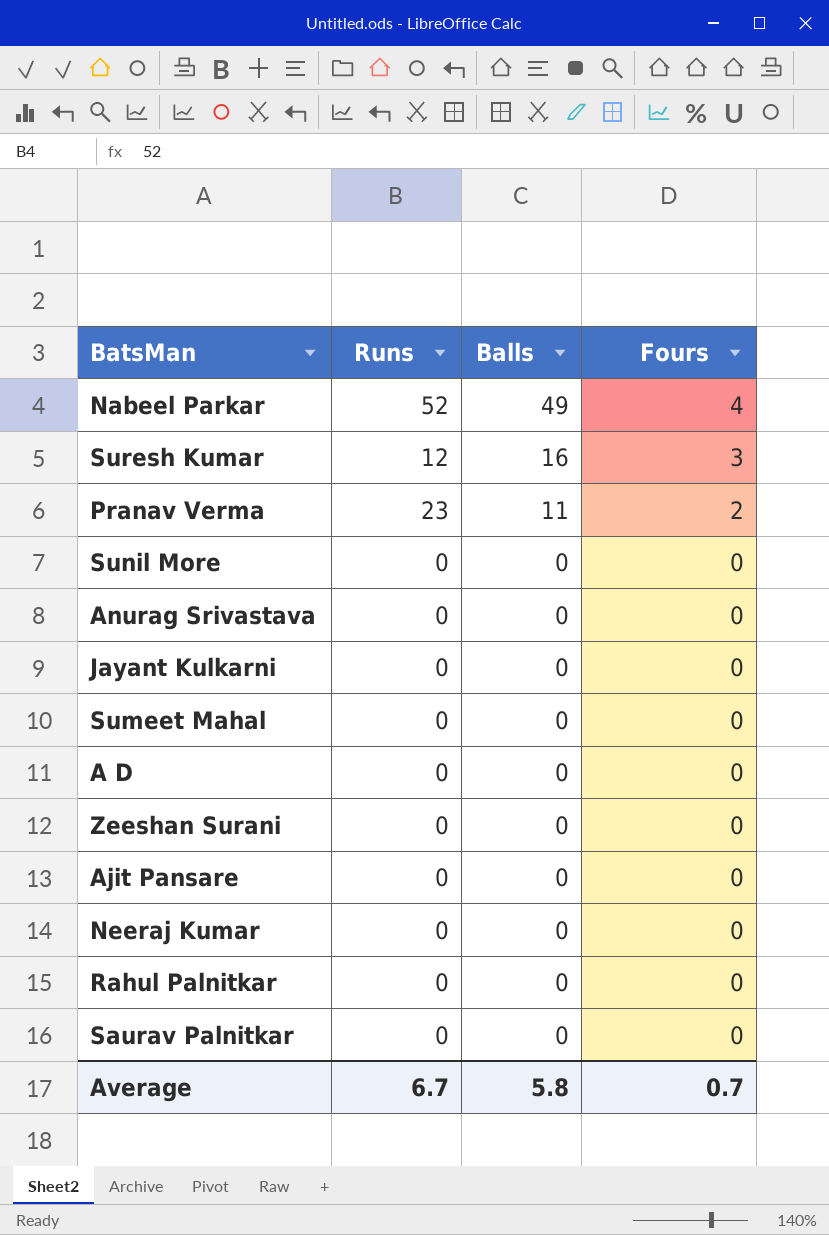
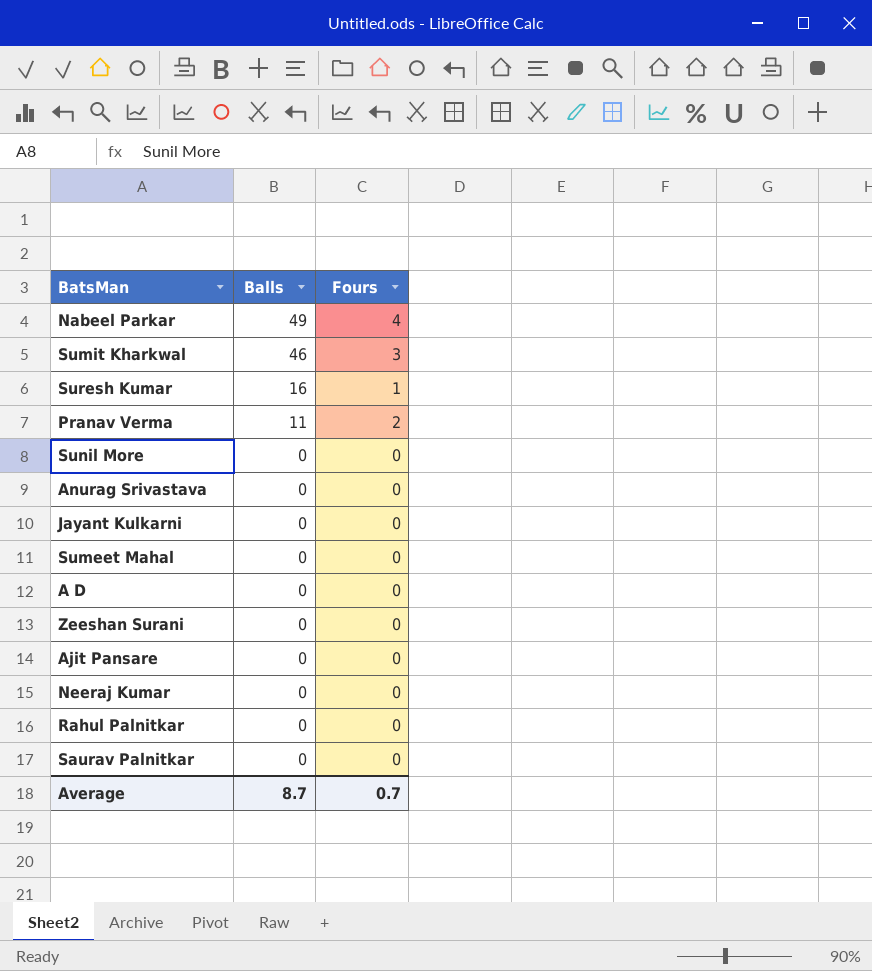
column Runs | position: 2 -> none
row Sumit Kharkwal: none -> 46 | 3
Suresh Kumar | Fours: 3 -> 1
Average | Balls: 5.8 -> 8.7

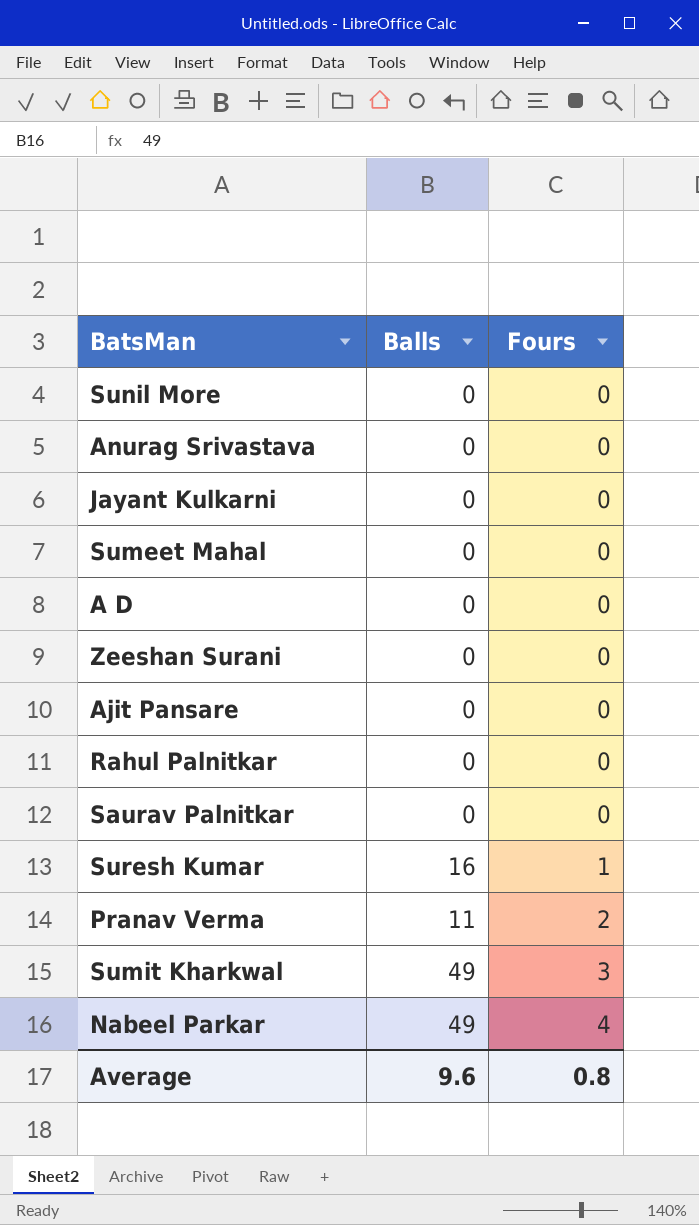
row order: Balls descending -> Fours ascending
row Neeraj Kumar: 0 | 0 -> none
Sumit Kharkwal | Balls: 46 -> 49
Average | Balls: 8.7 -> 9.6
Average | Fours: 0.7 -> 0.8

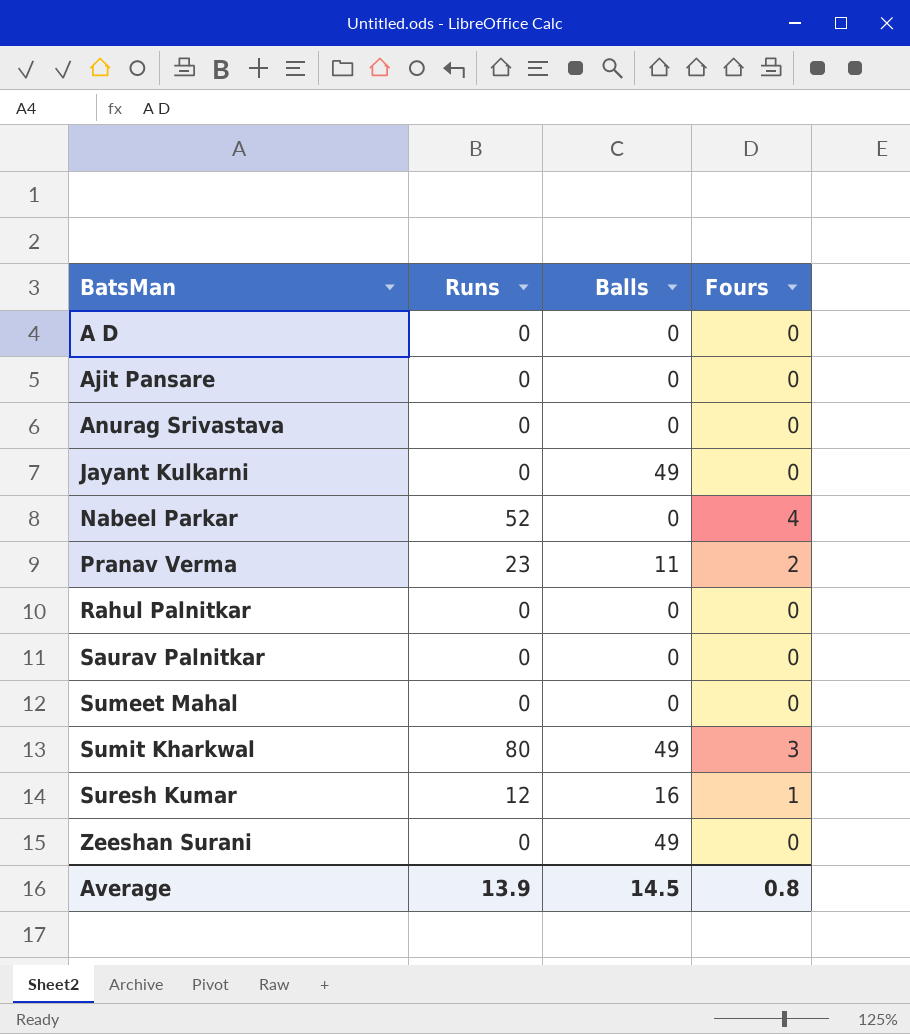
row order: Fours ascending -> BatsMan ascending
column Runs | position: none -> 2
row Sunil More: 0 | 0 -> none
Jayant Kulkarni | Balls: 0 -> 49
Nabeel Parkar | Balls: 49 -> 0
Zeeshan Surani | Balls: 0 -> 49
Average | Balls: 9.6 -> 14.5

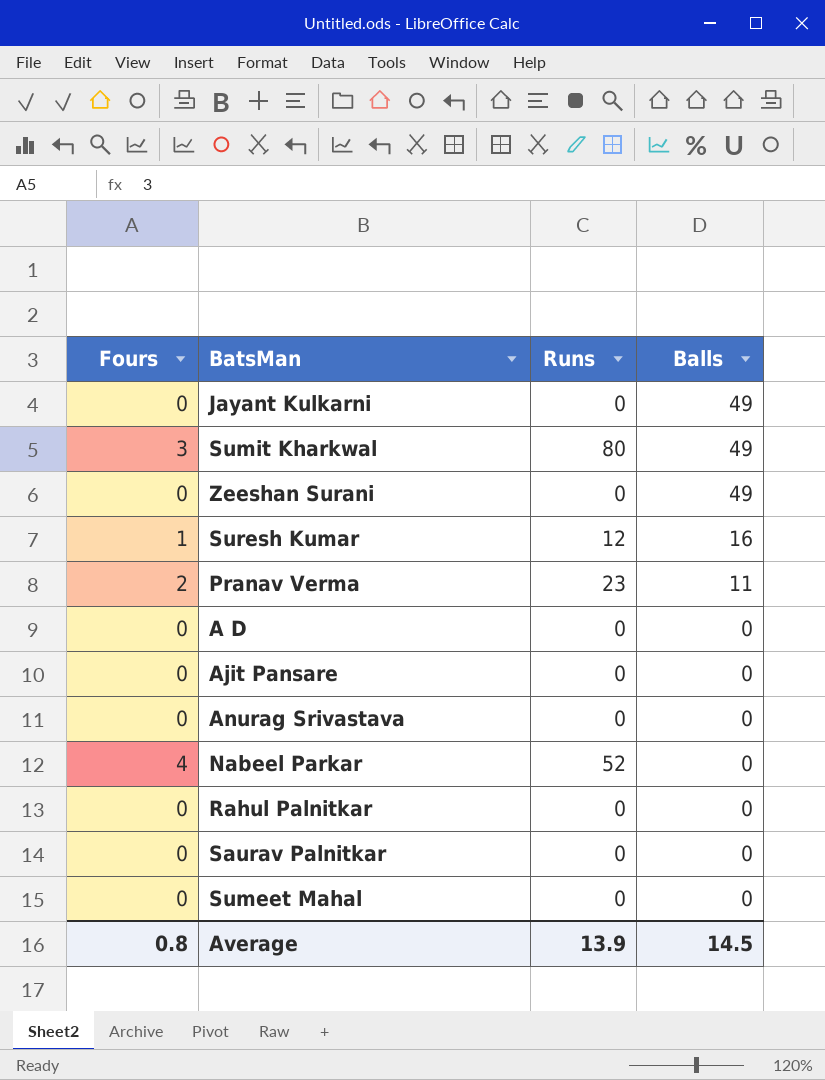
row order: BatsMan ascending -> Balls descending
column Fours | position: 4 -> 1

